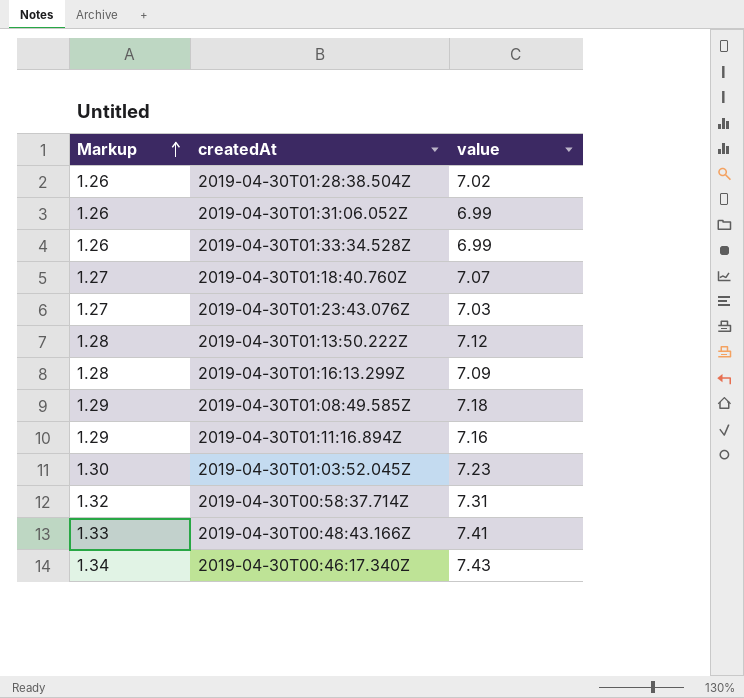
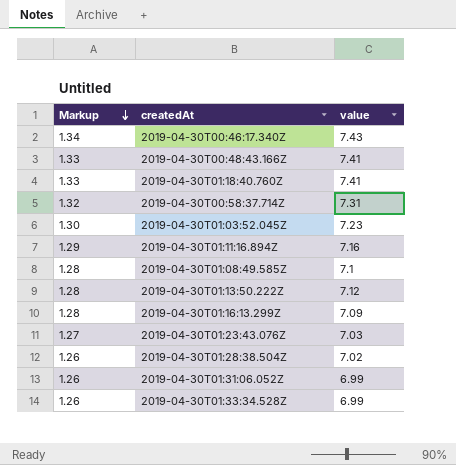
row order: Markup ascending -> Markup descending
2019-04-30T01:18:40.760Z | Markup: 1.27 -> 1.33
2019-04-30T01:18:40.760Z | value: 7.07 -> 7.41
2019-04-30T01:08:49.585Z | Markup: 1.29 -> 1.28
2019-04-30T01:08:49.585Z | value: 7.18 -> 7.1

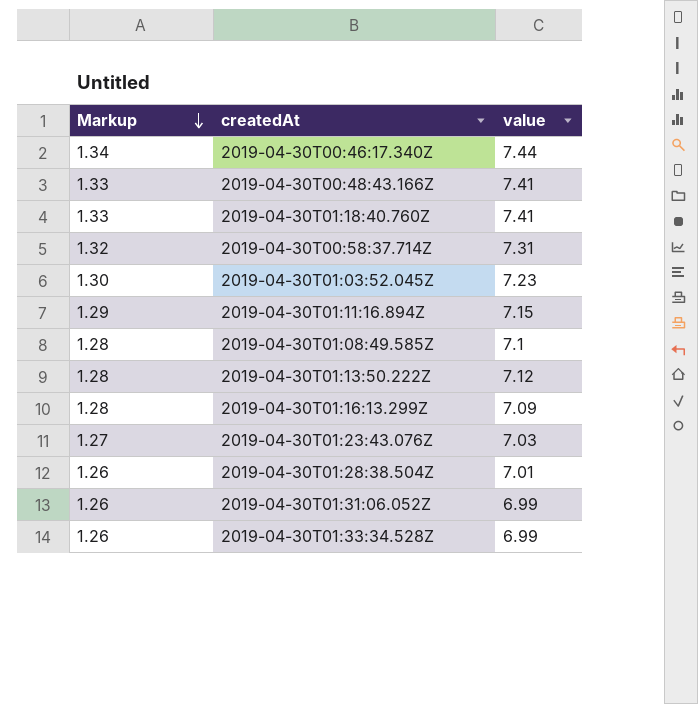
2019-04-30T00:46:17.340Z | value: 7.43 -> 7.44
2019-04-30T01:11:16.894Z | value: 7.16 -> 7.15
2019-04-30T01:28:38.504Z | value: 7.02 -> 7.01

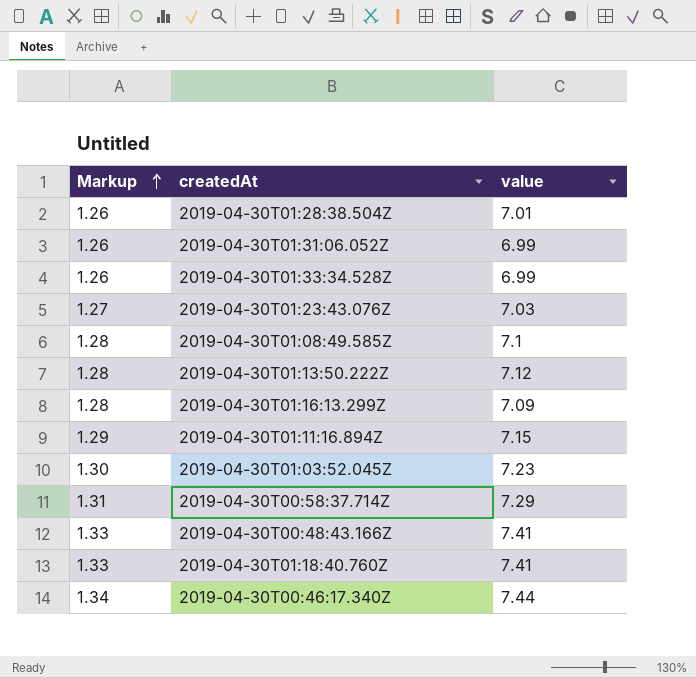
row order: Markup descending -> Markup ascending
2019-04-30T00:58:37.714Z | Markup: 1.32 -> 1.31
2019-04-30T00:58:37.714Z | value: 7.31 -> 7.29

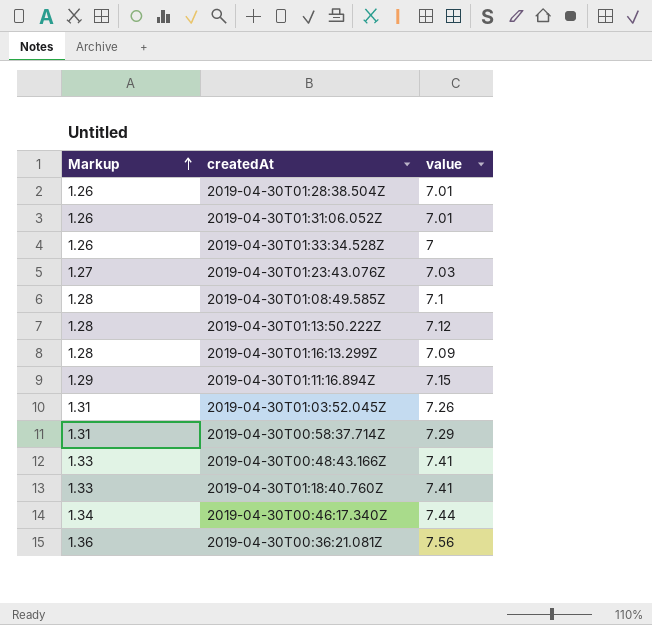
2019-04-30T01:31:06.052Z | value: 6.99 -> 7.01
2019-04-30T01:33:34.528Z | value: 6.99 -> 7
2019-04-30T01:03:52.045Z | Markup: 1.30 -> 1.31
2019-04-30T01:03:52.045Z | value: 7.23 -> 7.26
row 2019-04-30T00:36:21.081Z: none -> 1.36 | 7.56

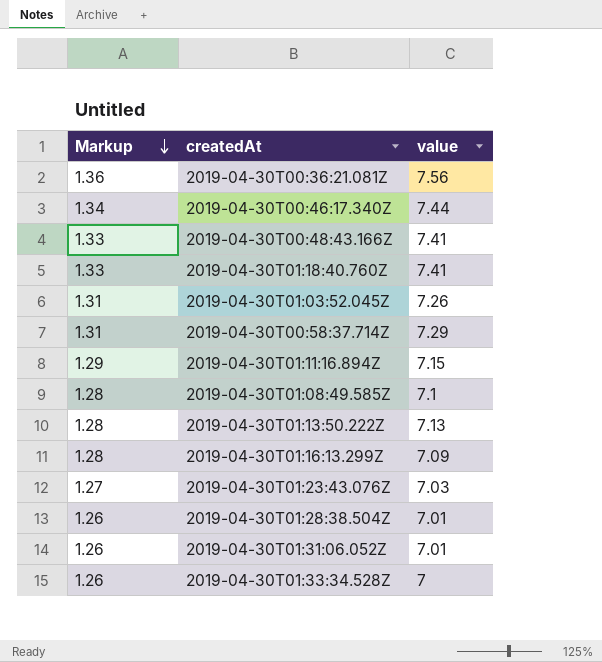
row order: Markup ascending -> Markup descending
2019-04-30T01:13:50.222Z | value: 7.12 -> 7.13

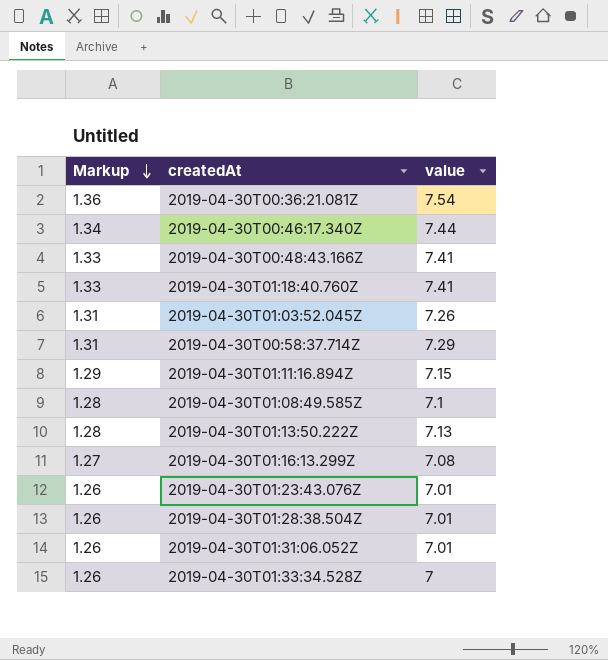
2019-04-30T00:36:21.081Z | value: 7.56 -> 7.54
2019-04-30T01:16:13.299Z | Markup: 1.28 -> 1.27
2019-04-30T01:16:13.299Z | value: 7.09 -> 7.08
2019-04-30T01:23:43.076Z | Markup: 1.27 -> 1.26
2019-04-30T01:23:43.076Z | value: 7.03 -> 7.01

